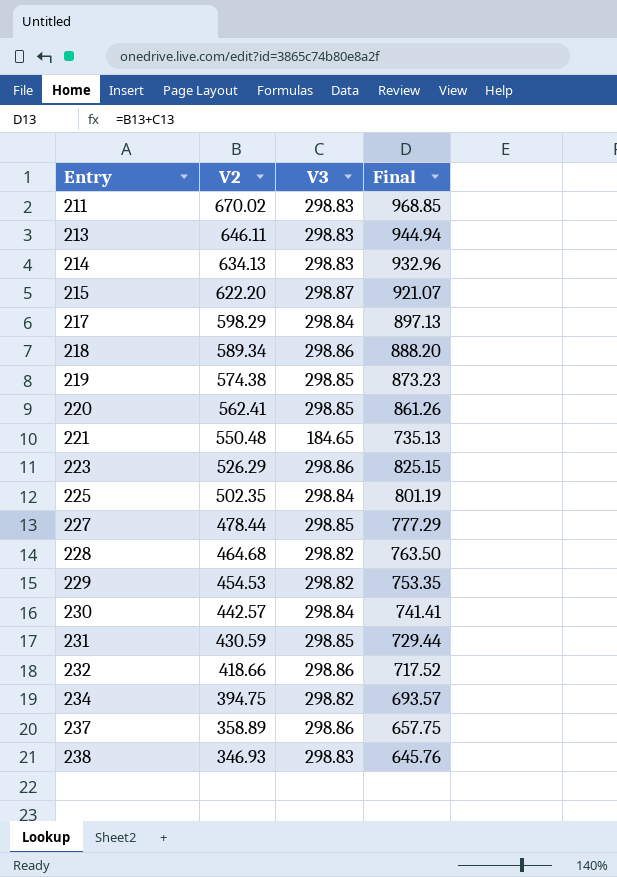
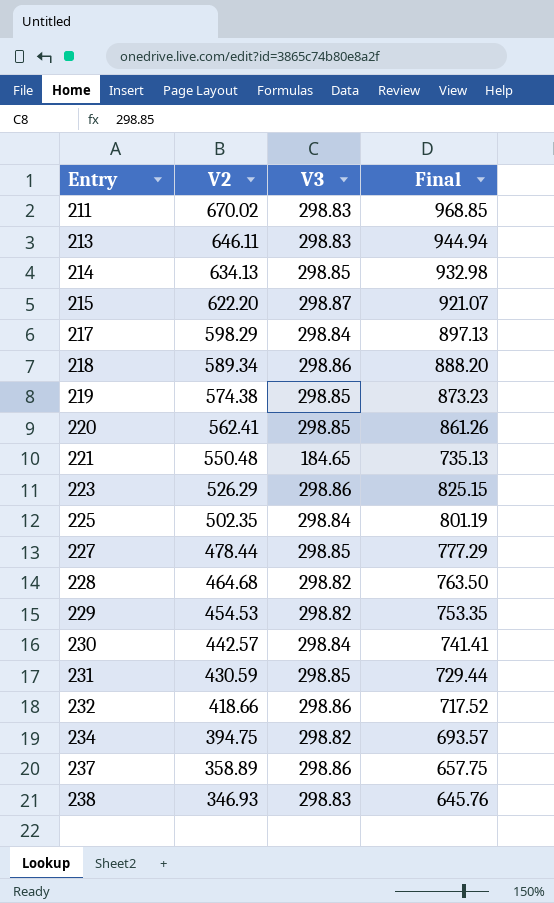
214 | V3: 298.83 -> 298.85
214 | Final: 932.96 -> 932.98

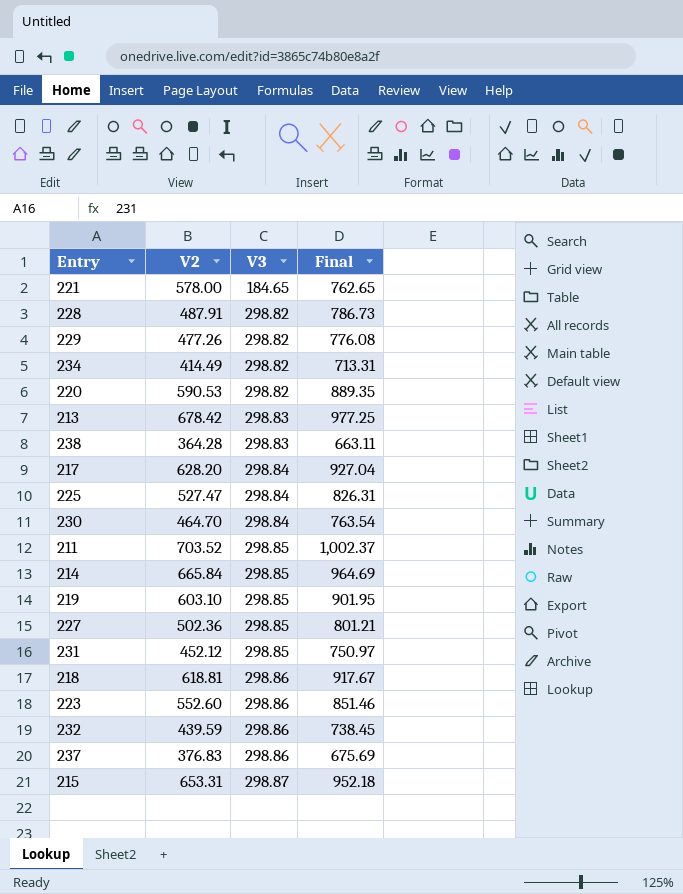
row order: Entry ascending -> V3 ascending
221 | V2: 550.48 -> 578.00
221 | Final: 735.13 -> 762.65
228 | V2: 464.68 -> 487.91
228 | Final: 763.50 -> 786.73
229 | V2: 454.53 -> 477.26
229 | Final: 753.35 -> 776.08
234 | V2: 394.75 -> 414.49
234 | Final: 693.57 -> 713.31
220 | V2: 562.41 -> 590.53
220 | V3: 298.85 -> 298.82
220 | Final: 861.26 -> 889.35
213 | V2: 646.11 -> 678.42
213 | Final: 944.94 -> 977.25
238 | V2: 346.93 -> 364.28
238 | Final: 645.76 -> 663.11
217 | V2: 598.29 -> 628.20
217 | Final: 897.13 -> 927.04
225 | V2: 502.35 -> 527.47
225 | Final: 801.19 -> 826.31
230 | V2: 442.57 -> 464.70
230 | Final: 741.41 -> 763.54
211 | V2: 670.02 -> 703.52
211 | V3: 298.83 -> 298.85
211 | Final: 968.85 -> 1,002.37
214 | V2: 634.13 -> 665.84
214 | Final: 932.98 -> 964.69
219 | V2: 574.38 -> 603.10
219 | Final: 873.23 -> 901.95
227 | V2: 478.44 -> 502.36
227 | Final: 777.29 -> 801.21
231 | V2: 430.59 -> 452.12
231 | Final: 729.44 -> 750.97
218 | V2: 589.34 -> 618.81
218 | Final: 888.20 -> 917.67
223 | V2: 526.29 -> 552.60
223 | Final: 825.15 -> 851.46
232 | V2: 418.66 -> 439.59
232 | Final: 717.52 -> 738.45
237 | V2: 358.89 -> 376.83
237 | Final: 657.75 -> 675.69
215 | V2: 622.20 -> 653.31
215 | Final: 921.07 -> 952.18

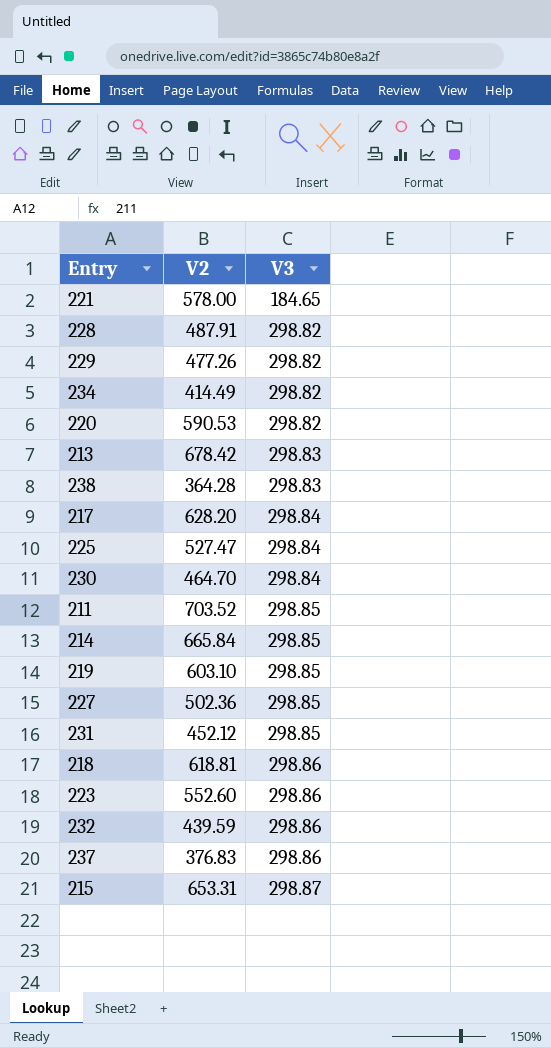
column Final | formula: [V2] + [V3] -> none

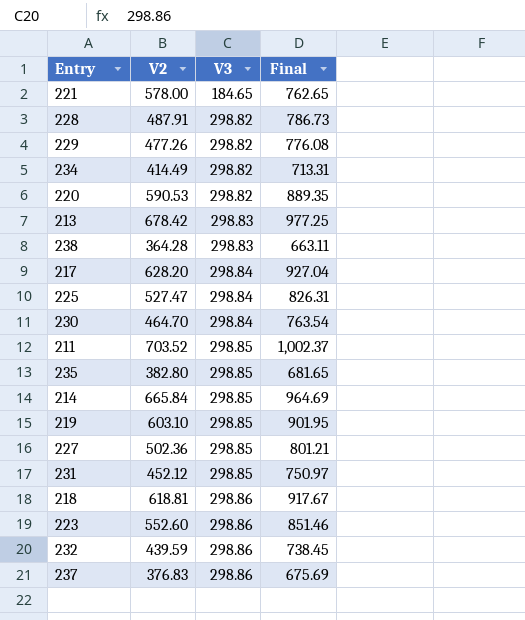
column Final | formula: none -> [V2] + [V3]
row 215: 653.31 | 298.87 -> none
row 235: none -> 382.80 | 298.85 | 681.65

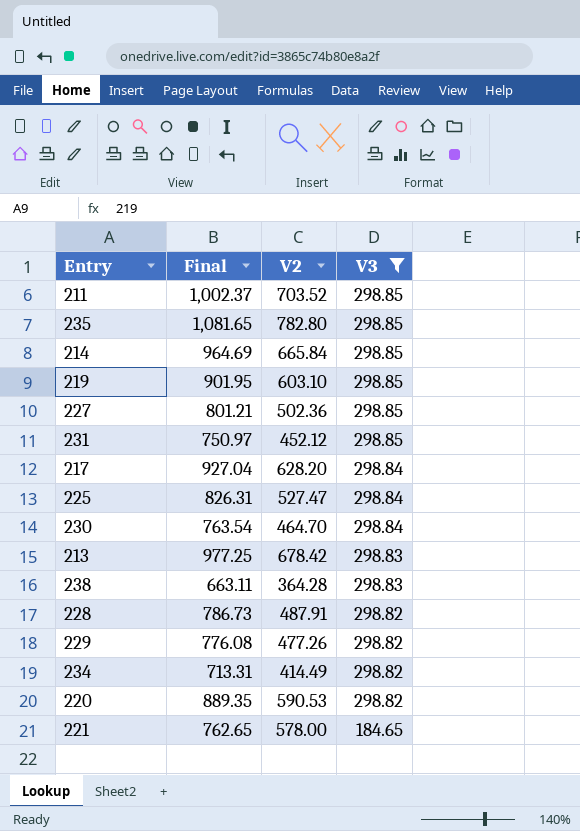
filter: none -> V3 != 298.86
row order: V3 ascending -> V3 descending
column Final | position: 4 -> 2
235 | Final: 681.65 -> 1,081.65
235 | V2: 382.80 -> 782.80

